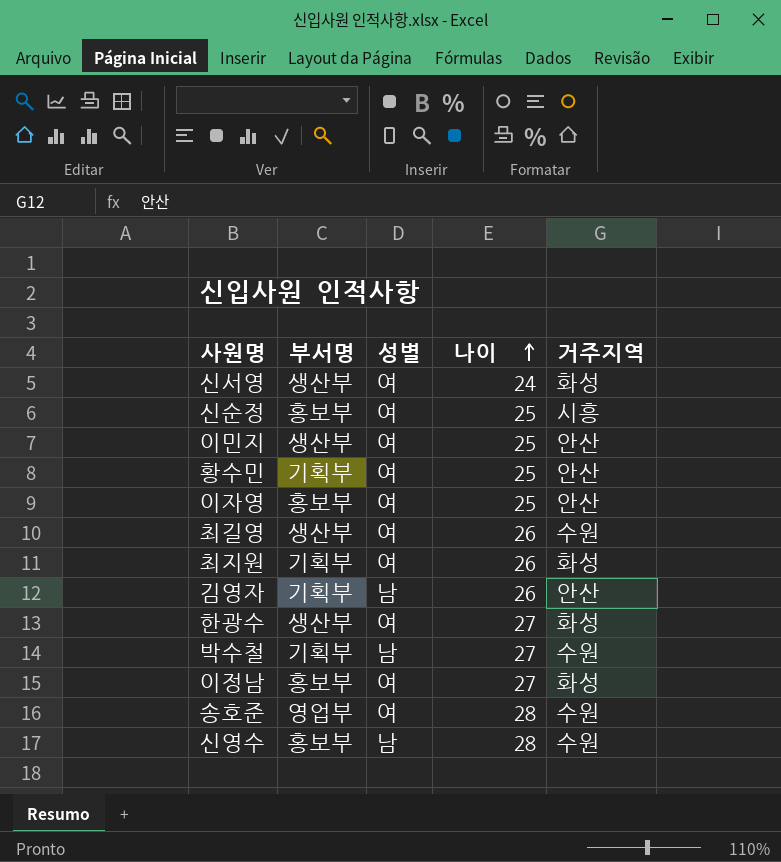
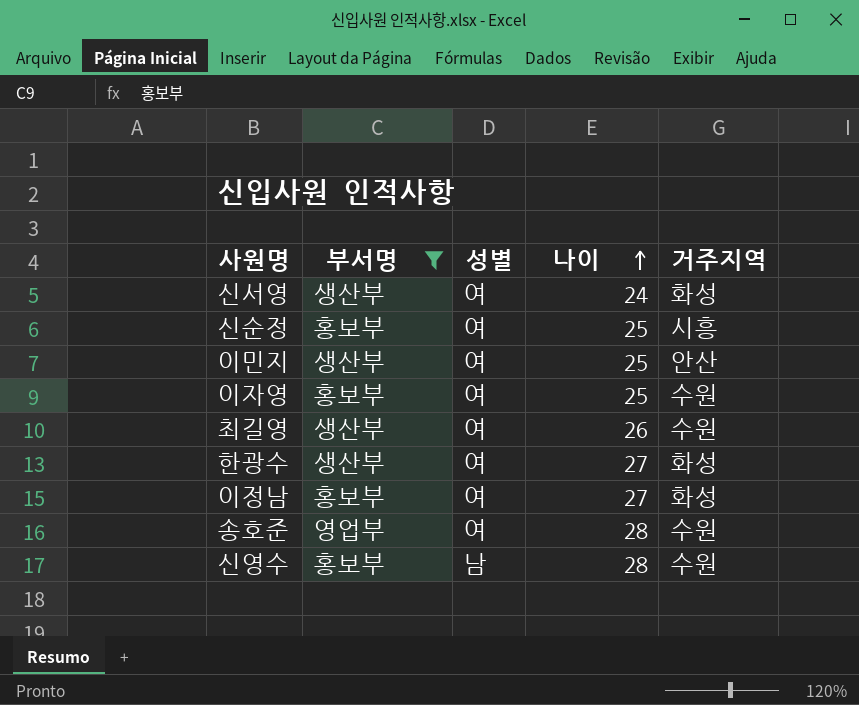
filter: none -> 부서명 != 기획부
이자영 | 거주지역: 안산 -> 수원

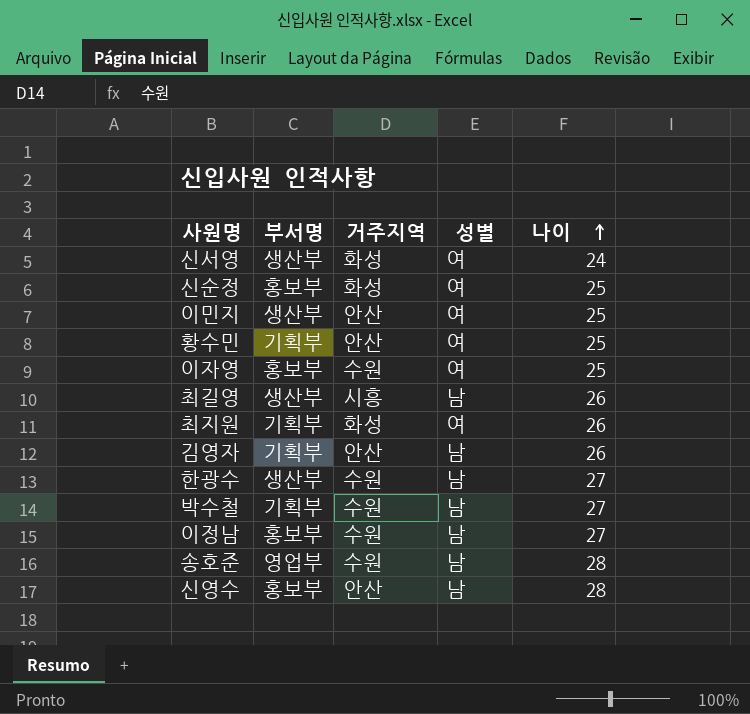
filter: 부서명 != 기획부 -> none
column 거주지역 | position: 5 -> 3
신순정 | 거주지역: 시흥 -> 화성
최길영 | 거주지역: 수원 -> 시흥
최길영 | 성별: 여 -> 남
한광수 | 거주지역: 화성 -> 수원
한광수 | 성별: 여 -> 남
이정남 | 거주지역: 화성 -> 수원
이정남 | 성별: 여 -> 남
송호준 | 성별: 여 -> 남
신영수 | 거주지역: 수원 -> 안산

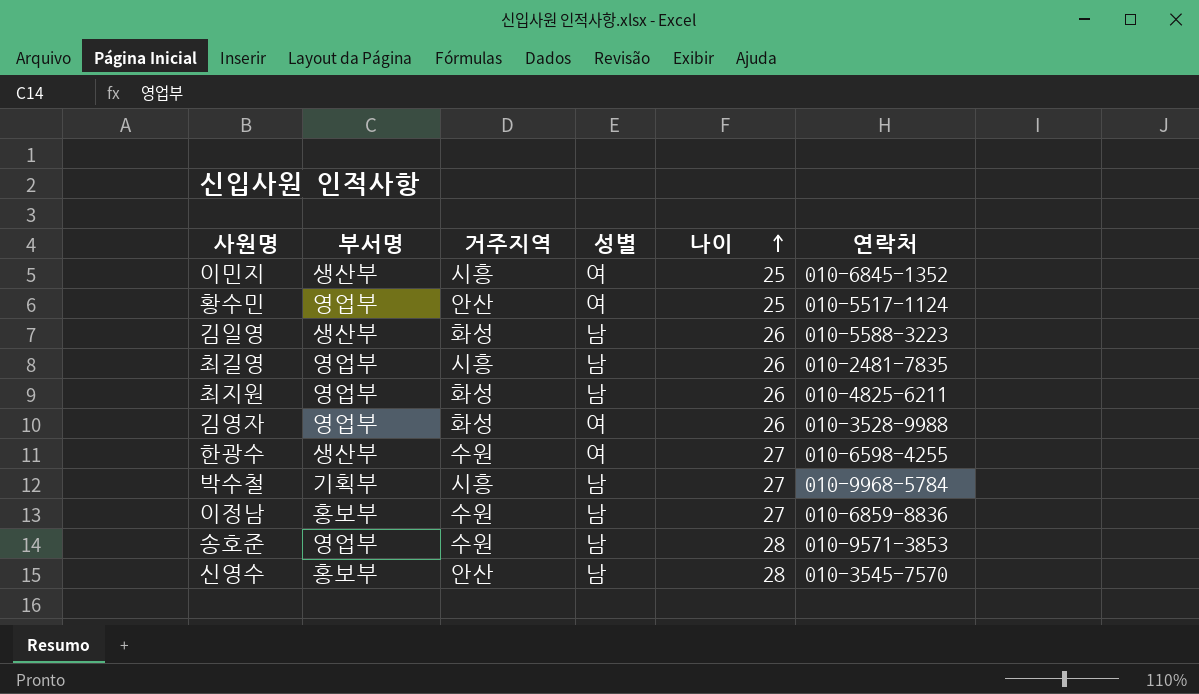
column 연락처 | position: none -> 6
row 신서영: 생산부 | 화성 | 여 | 24 -> none
row 신순정: 홍보부 | 화성 | 여 | 25 -> none
row 이자영: 홍보부 | 수원 | 여 | 25 -> none
이민지 | 거주지역: 안산 -> 시흥
황수민 | 부서명: 기획부 -> 영업부
row 김일영: none -> 생산부 | 화성 | 남 | 26 | 010-5588-3223
최길영 | 부서명: 생산부 -> 영업부
최지원 | 부서명: 기획부 -> 영업부
최지원 | 성별: 여 -> 남
김영자 | 부서명: 기획부 -> 영업부
김영자 | 거주지역: 안산 -> 화성
김영자 | 성별: 남 -> 여
한광수 | 성별: 남 -> 여
박수철 | 거주지역: 수원 -> 시흥

